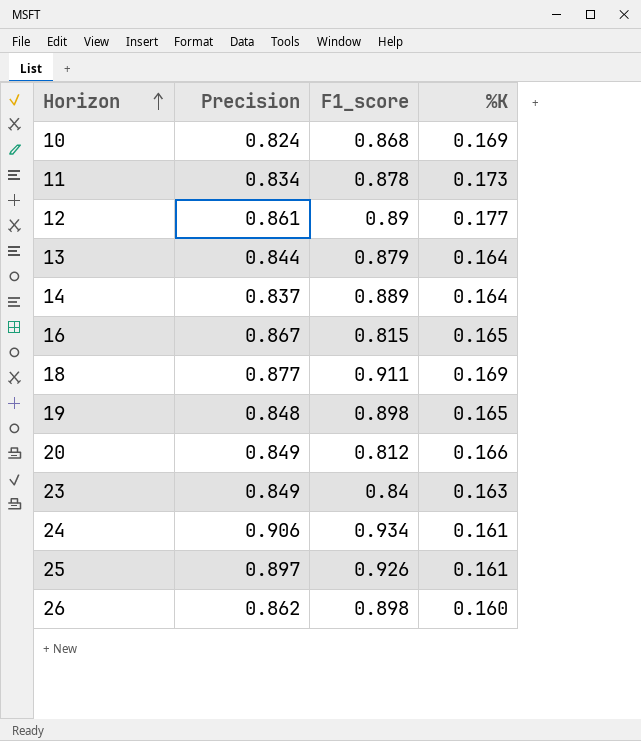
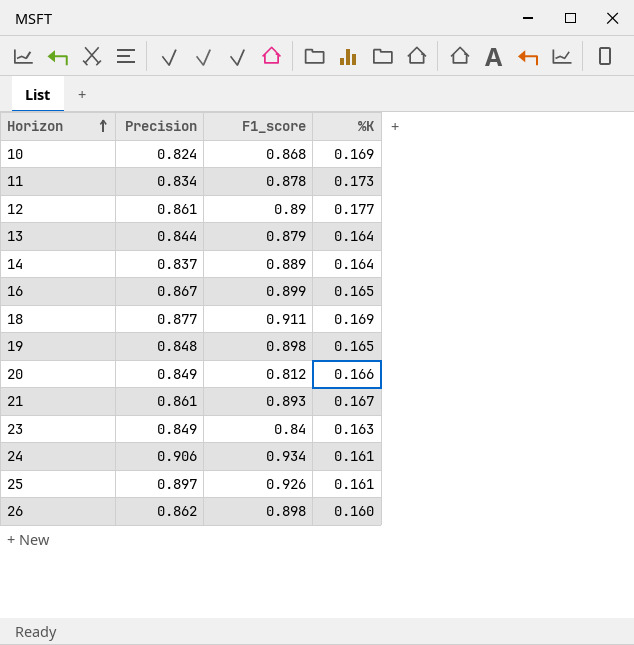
16 | F1_score: 0.815 -> 0.899
row 21: none -> 0.861 | 0.893 | 0.167

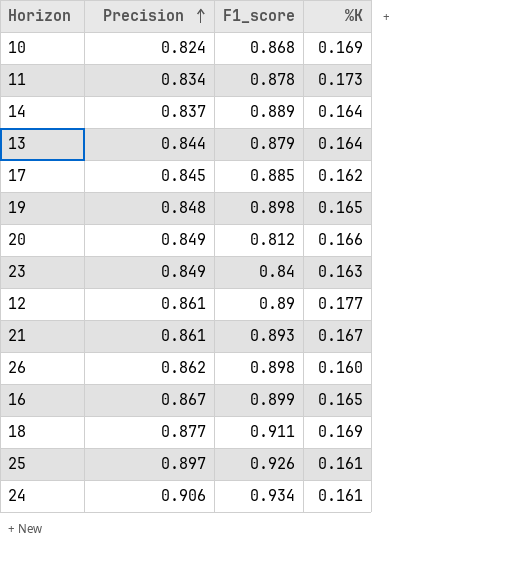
row order: Horizon ascending -> Precision ascending
row 17: none -> 0.845 | 0.885 | 0.162

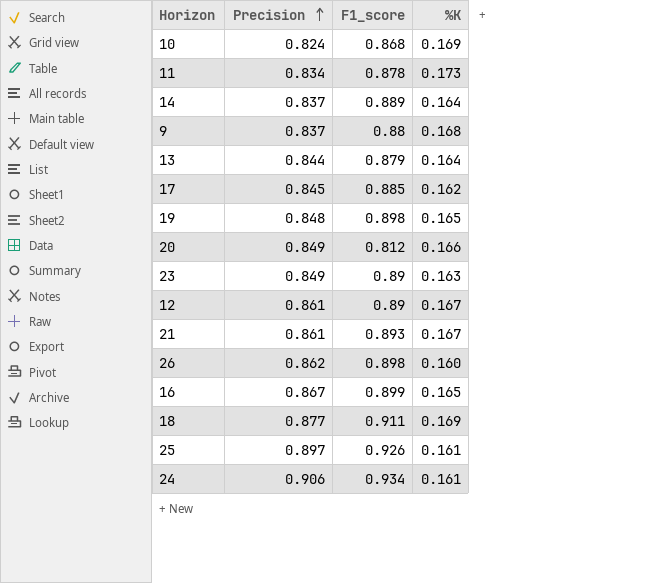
row 9: none -> 0.837 | 0.88 | 0.168
23 | F1_score: 0.84 -> 0.89
12 | %K: 0.177 -> 0.167

